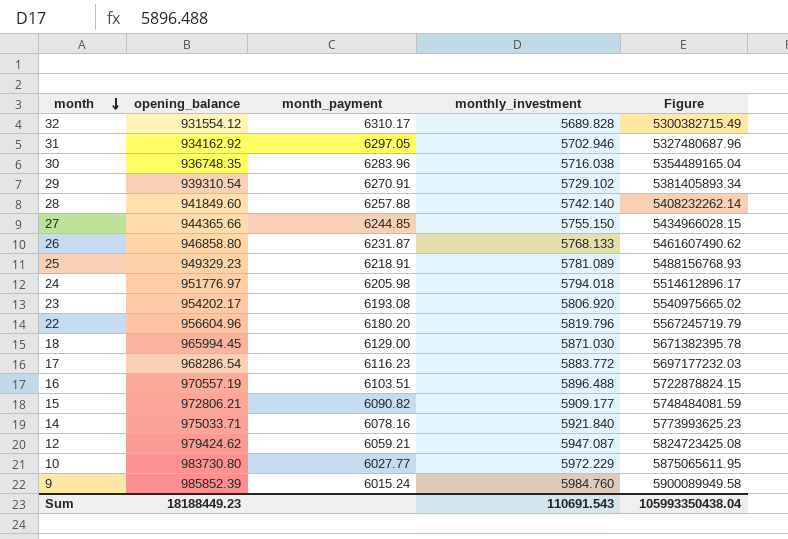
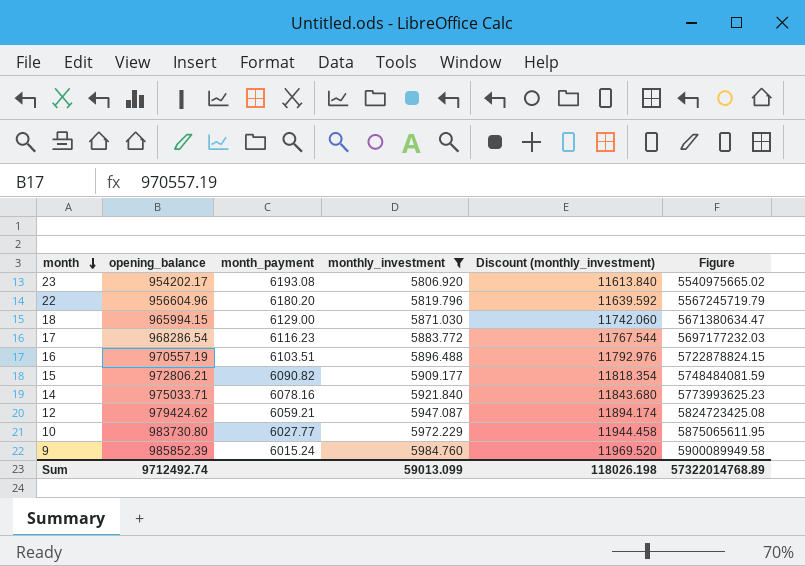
filter: none -> monthly_investment >= 5806.920
column Discount (monthly_investment) | formula: none -> [monthly_investment] * 2
18 | opening_balance: 965994.45 -> 965994.15
18 | Figure: 5671382395.78 -> 5671380634.47
Sum | opening_balance: 18188449.23 -> 9712492.74
Sum | monthly_investment: 110691.543 -> 59013.099
Sum | Figure: 105993350438.04 -> 57322014768.89

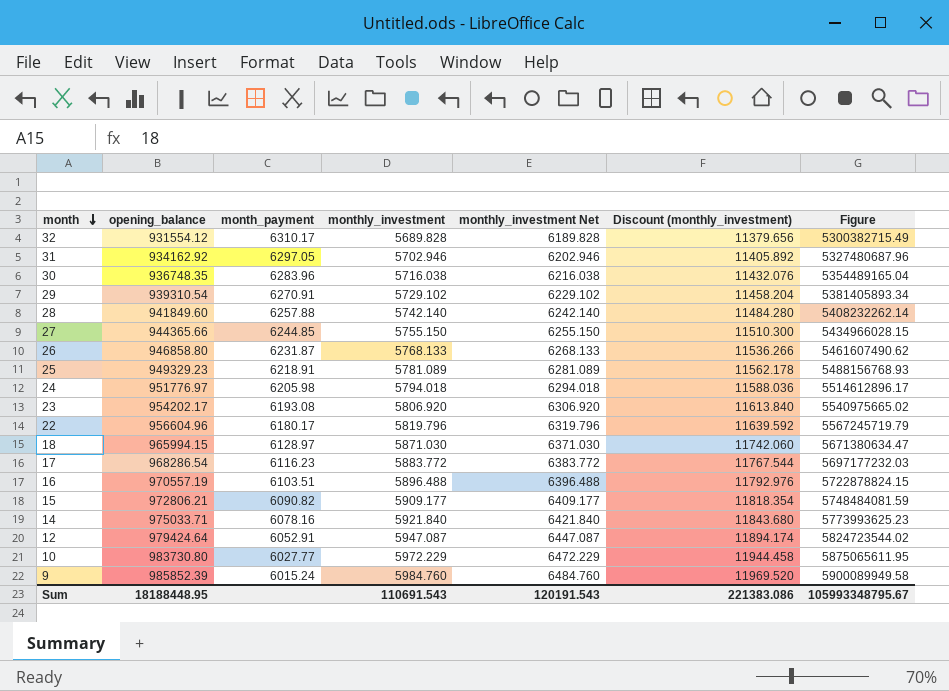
filter: monthly_investment >= 5806.920 -> none
column monthly_investment Net | formula: none -> [monthly_investment] + 500
22 | month_payment: 6180.20 -> 6180.17
18 | month_payment: 6129.00 -> 6128.97
12 | opening_balance: 979424.62 -> 979424.64
12 | month_payment: 6059.21 -> 6052.91
12 | Figure: 5824723425.08 -> 5824723544.02
Sum | opening_balance: 9712492.74 -> 18188448.95
Sum | monthly_investment: 59013.099 -> 110691.543
Sum | Discount (monthly_investment): 118026.198 -> 221383.086
Sum | Figure: 57322014768.89 -> 105993348795.67

